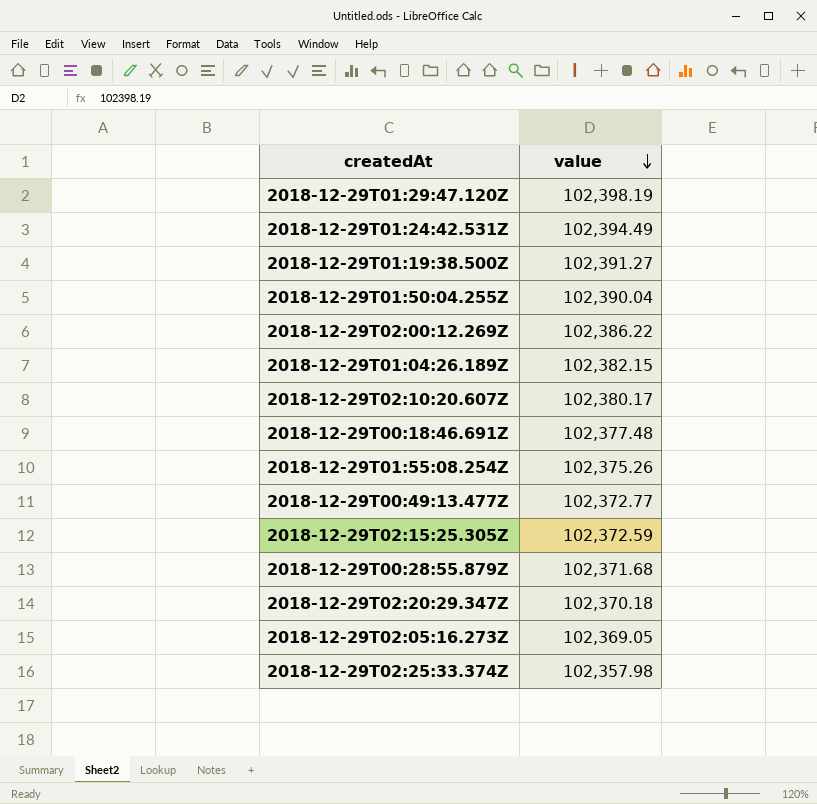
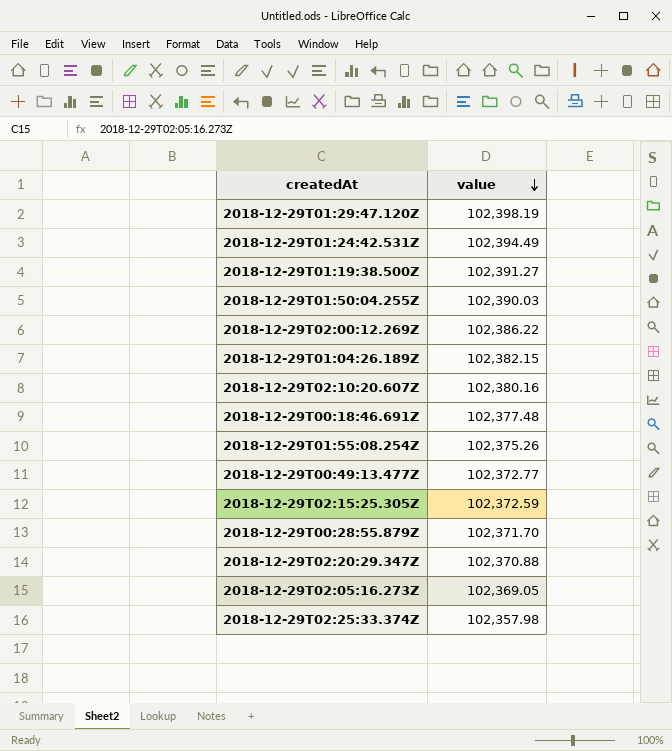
2018-12-29T01:50:04.255Z | value: 102,390.04 -> 102,390.03
2018-12-29T02:10:20.607Z | value: 102,380.17 -> 102,380.16
2018-12-29T00:28:55.879Z | value: 102,371.68 -> 102,371.70
2018-12-29T02:20:29.347Z | value: 102,370.18 -> 102,370.88

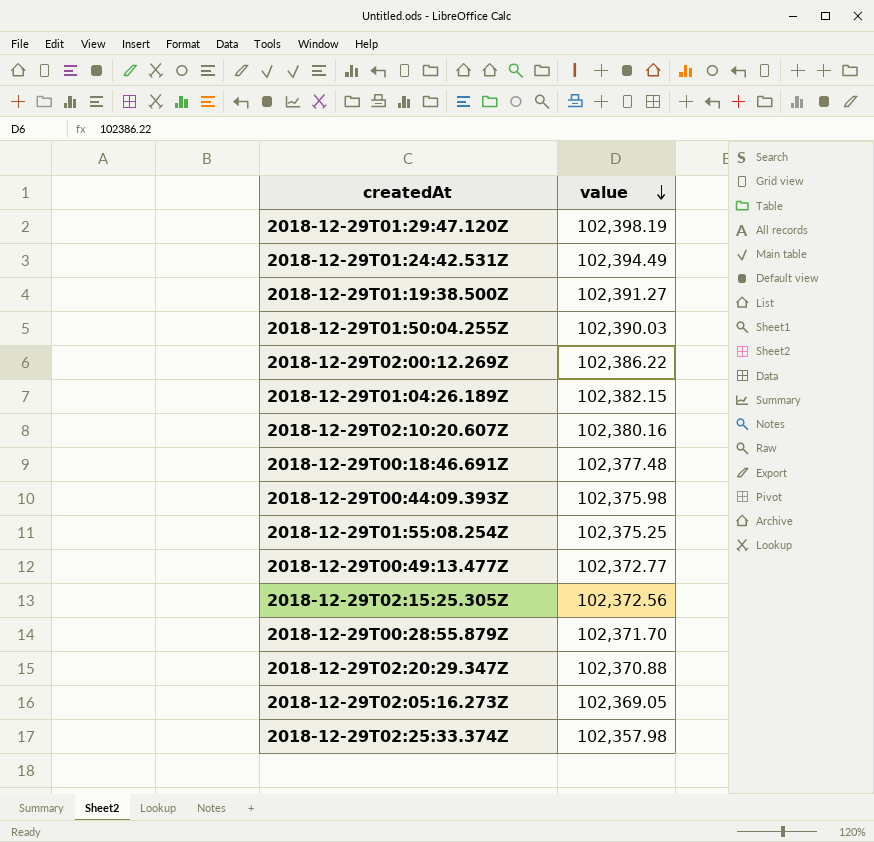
row 2018-12-29T00:44:09.393Z: none -> 102,375.98
2018-12-29T01:55:08.254Z | value: 102,375.26 -> 102,375.25
2018-12-29T02:15:25.305Z | value: 102,372.59 -> 102,372.56

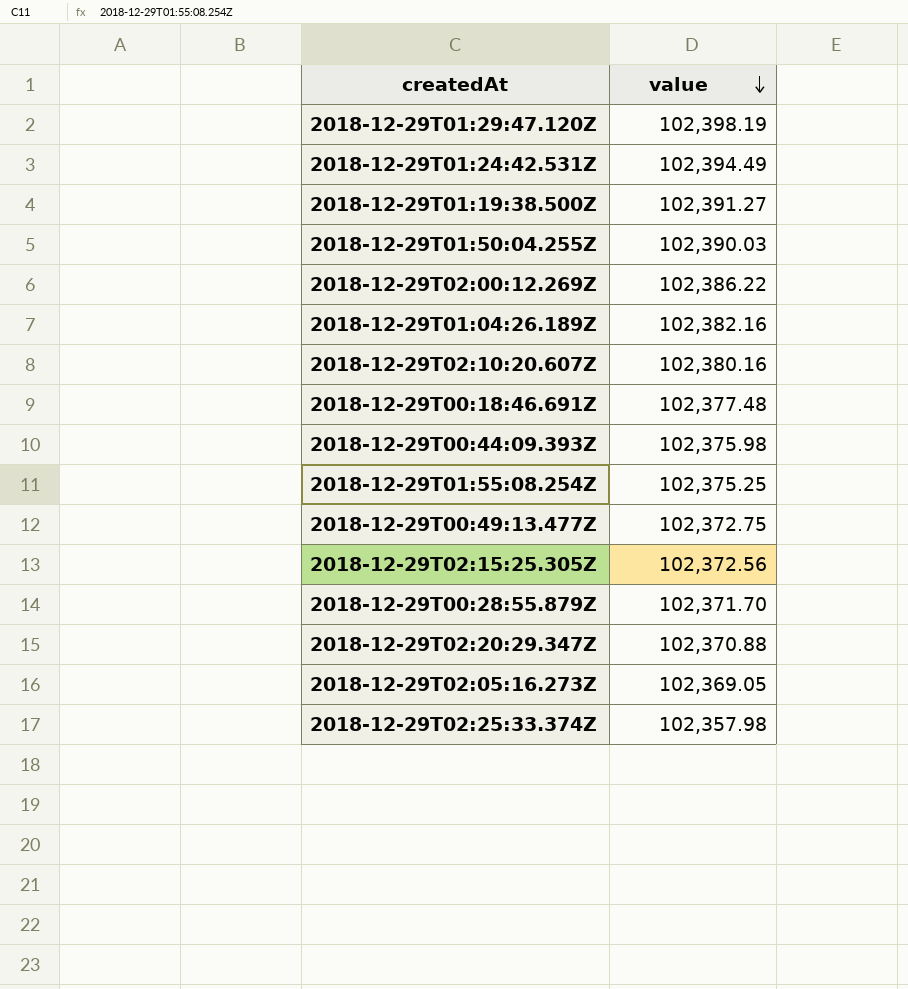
2018-12-29T01:04:26.189Z | value: 102,382.15 -> 102,382.16
2018-12-29T00:49:13.477Z | value: 102,372.77 -> 102,372.75

